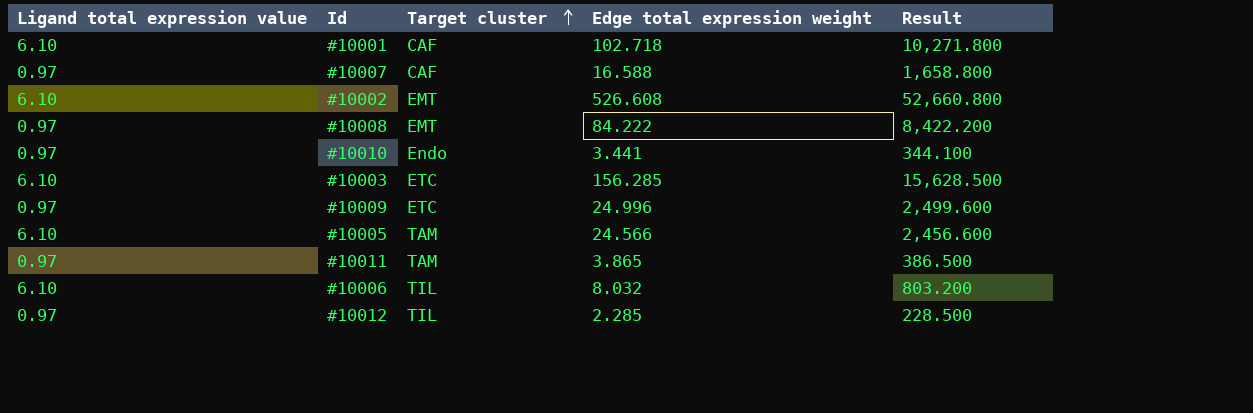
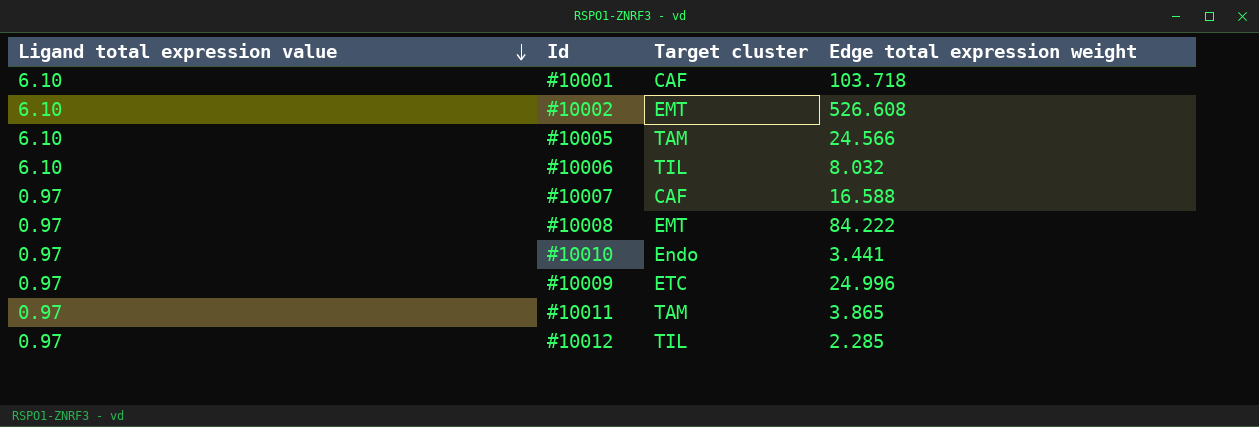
row order: Target cluster ascending -> Ligand total expression value descending
column Result | formula: [Edge total expression weight] * 100 -> none
row #10003: 6.10 | ETC | 156.285 | 15,628.500 -> none
#10001 | Edge total expression weight: 102.718 -> 103.718

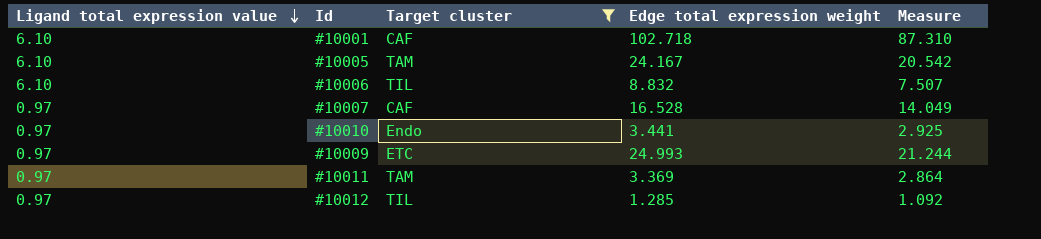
filter: none -> Target cluster != EMT
column Measure | formula: none -> [Edge total expression weight] * 0.85
#10001 | Edge total expression weight: 103.718 -> 102.718
#10005 | Edge total expression weight: 24.566 -> 24.167
#10006 | Edge total expression weight: 8.032 -> 8.832
#10007 | Edge total expression weight: 16.588 -> 16.528
#10009 | Edge total expression weight: 24.996 -> 24.993
#10011 | Edge total expression weight: 3.865 -> 3.369
#10012 | Edge total expression weight: 2.285 -> 1.285

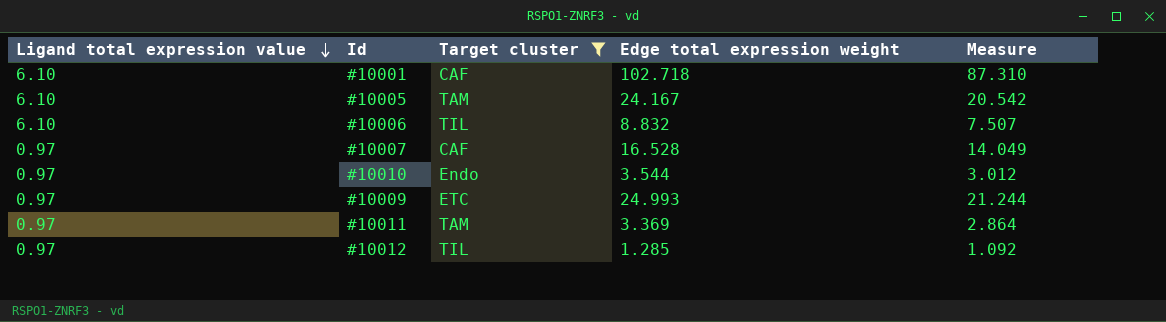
#10010 | Edge total expression weight: 3.441 -> 3.544
#10010 | Measure: 2.925 -> 3.012

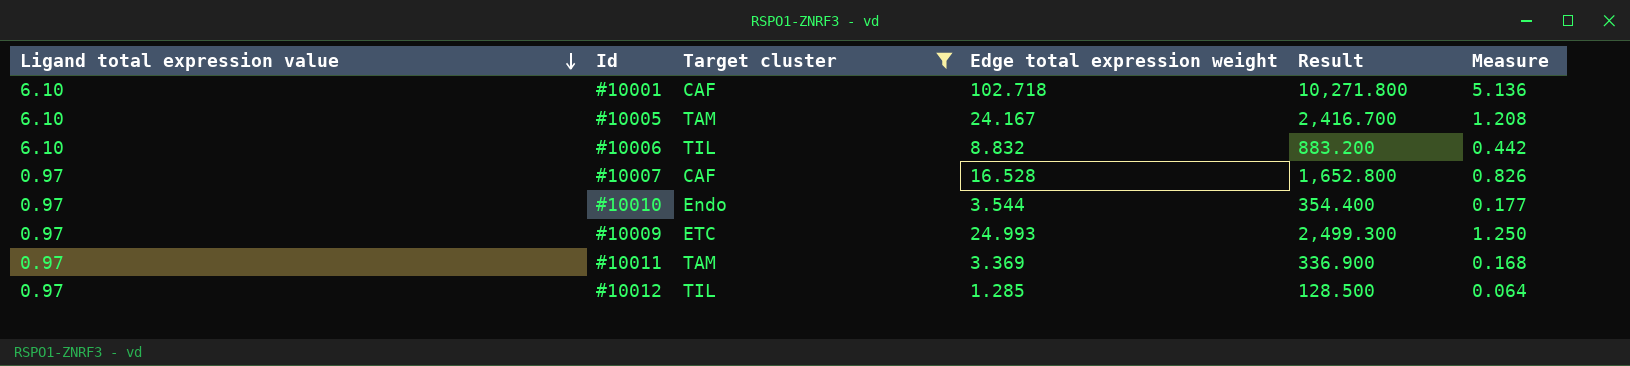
column Result | formula: none -> [Edge total expression weight] * 100
column Measure | formula: [Edge total expression weight] * 0.85 -> [Edge total expression weight] * 0.05

